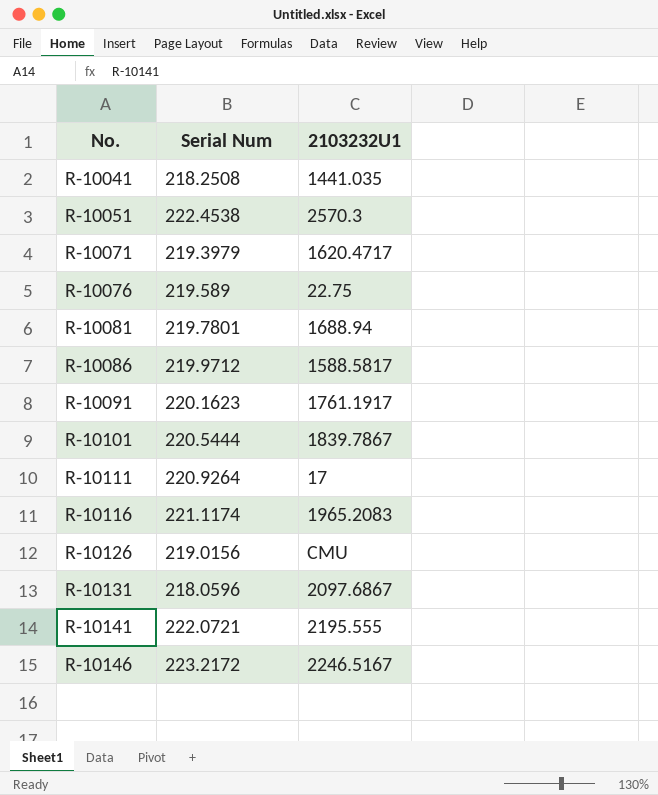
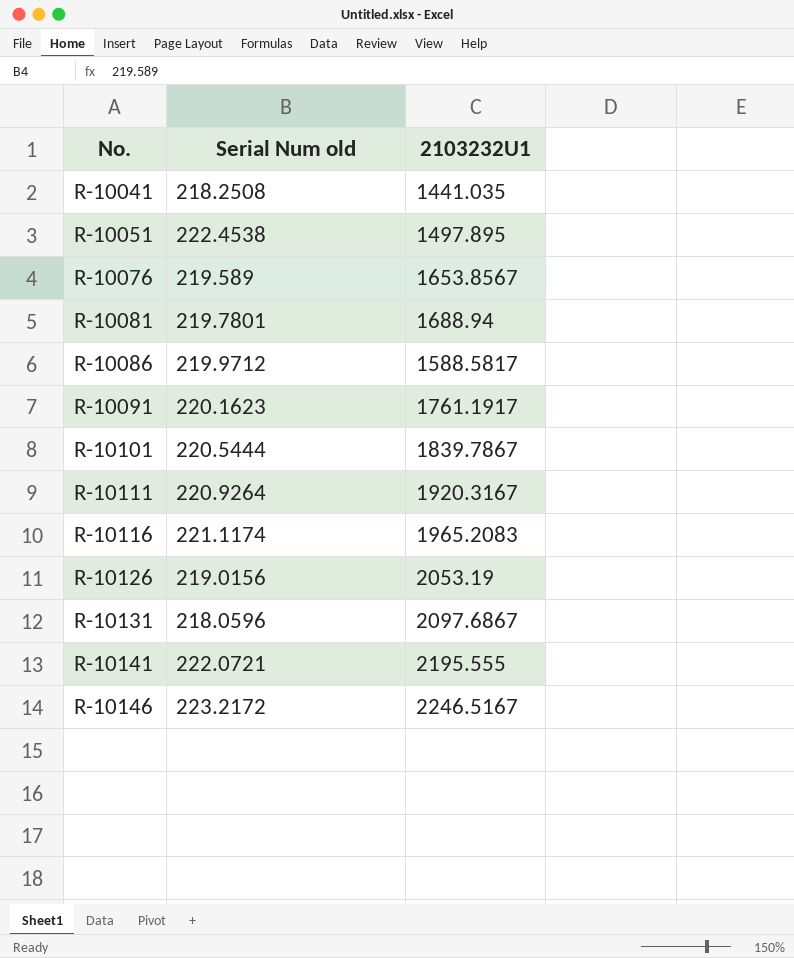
column name: Serial Num -> Serial Num old
row R-10071: 219.3979 | 1620.4717 -> none
R-10051 | 2103232U1: 2570.3 -> 1497.895
R-10076 | 2103232U1: 22.75 -> 1653.8567
R-10111 | 2103232U1: 17 -> 1920.3167
R-10126 | 2103232U1: CMU -> 2053.19

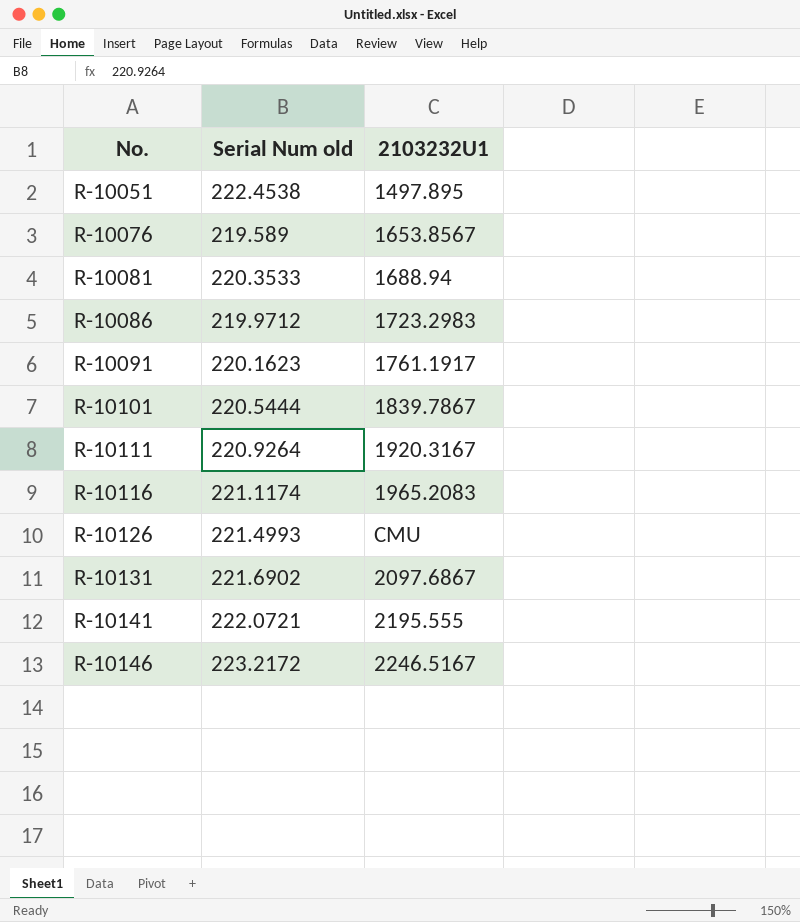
row R-10041: 218.2508 | 1441.035 -> none
R-10081 | Serial Num old: 219.7801 -> 220.3533
R-10086 | 2103232U1: 1588.5817 -> 1723.2983
R-10126 | Serial Num old: 219.0156 -> 221.4993
R-10126 | 2103232U1: 2053.19 -> CMU
R-10131 | Serial Num old: 218.0596 -> 221.6902

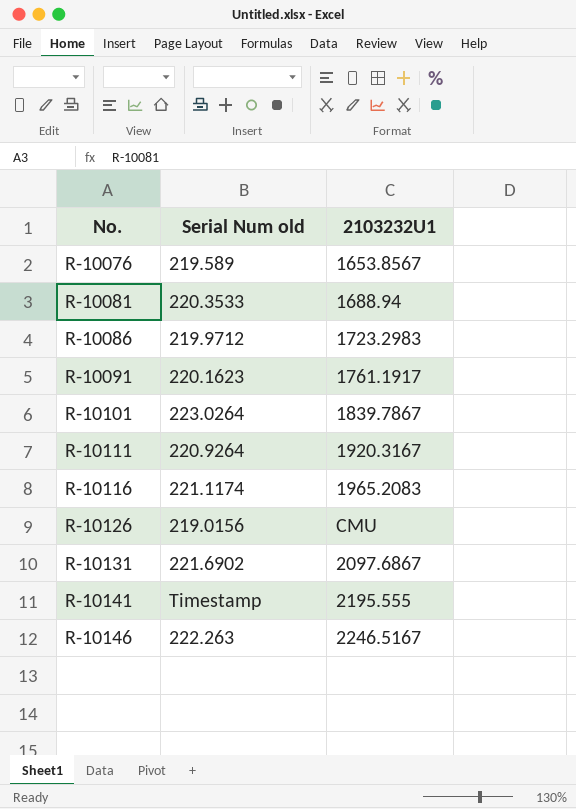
row R-10051: 222.4538 | 1497.895 -> none
R-10101 | Serial Num old: 220.5444 -> 223.0264
R-10126 | Serial Num old: 221.4993 -> 219.0156
R-10141 | Serial Num old: 222.0721 -> Timestamp
R-10146 | Serial Num old: 223.2172 -> 222.263

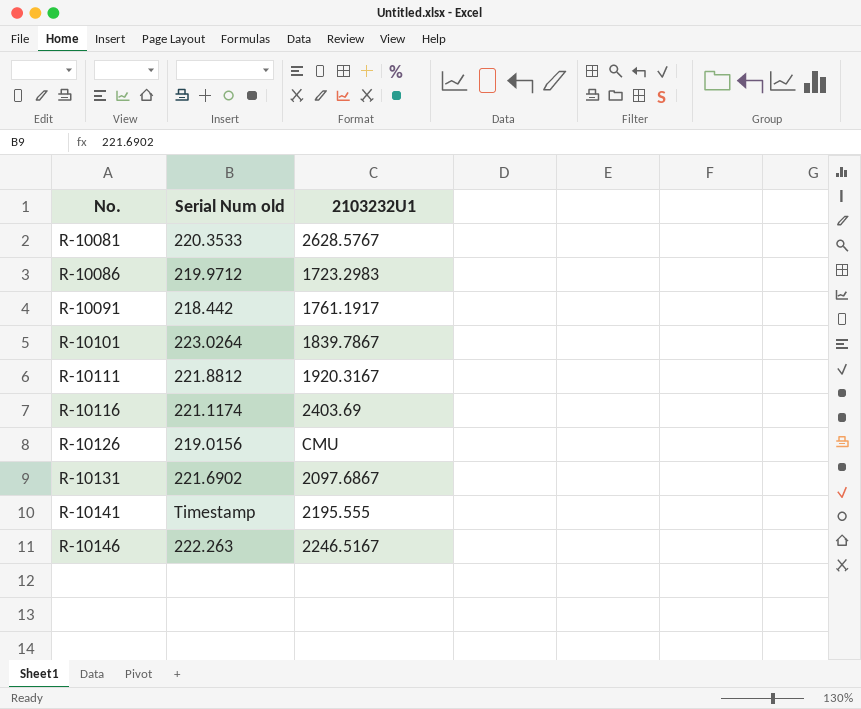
row R-10076: 219.589 | 1653.8567 -> none
R-10081 | 2103232U1: 1688.94 -> 2628.5767
R-10091 | Serial Num old: 220.1623 -> 218.442
R-10111 | Serial Num old: 220.9264 -> 221.8812
R-10116 | 2103232U1: 1965.2083 -> 2403.69

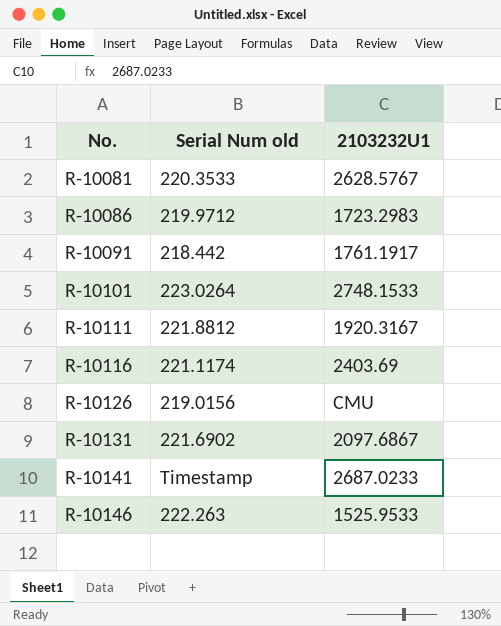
R-10101 | 2103232U1: 1839.7867 -> 2748.1533
R-10141 | 2103232U1: 2195.555 -> 2687.0233
R-10146 | 2103232U1: 2246.5167 -> 1525.9533

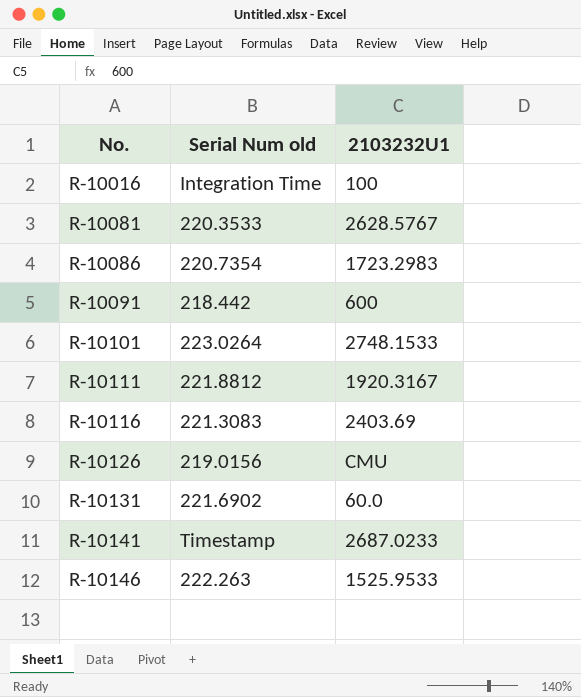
row R-10016: none -> Integration Time | 100
R-10086 | Serial Num old: 219.9712 -> 220.7354
R-10091 | 2103232U1: 1761.1917 -> 600
R-10116 | Serial Num old: 221.1174 -> 221.3083
R-10131 | 2103232U1: 2097.6867 -> 60.0

